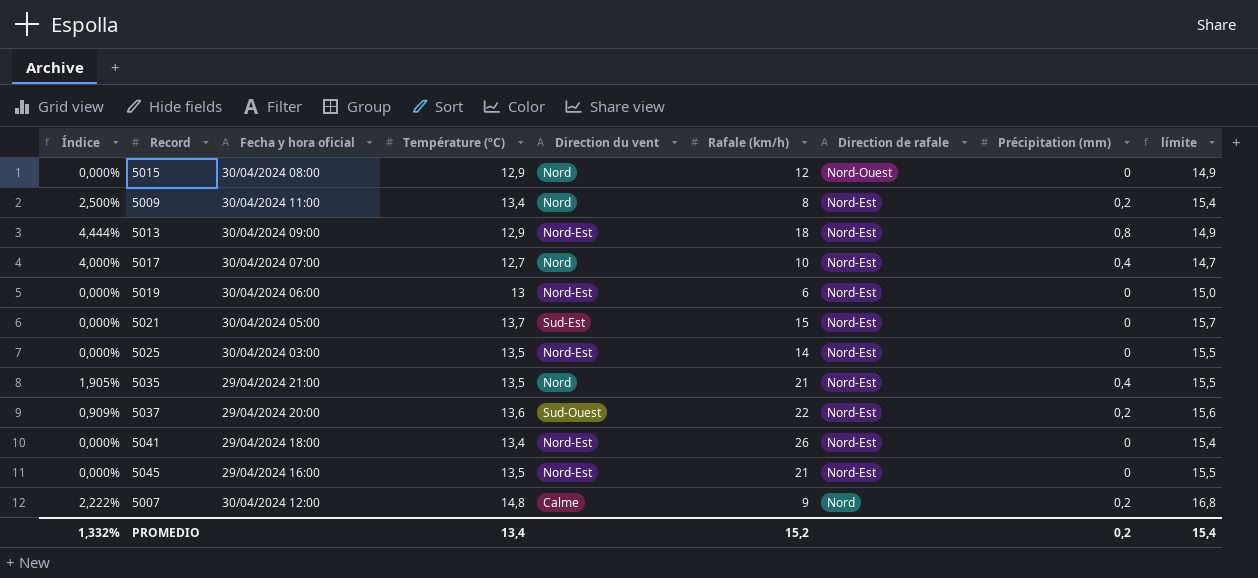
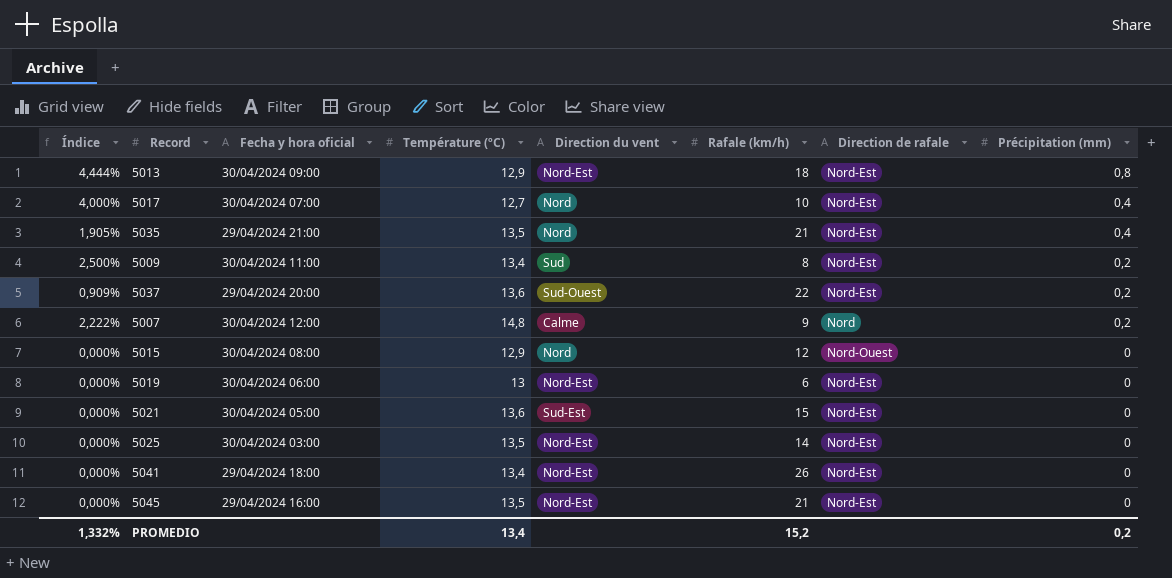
row order: Direction de rafale descending -> Précipitation (mm) descending
column límite | formula: [Température (ºC)] + 2 -> none
5009 | Direction du vent: Nord -> Sud
5021 | Température (ºC): 13,7 -> 13,6

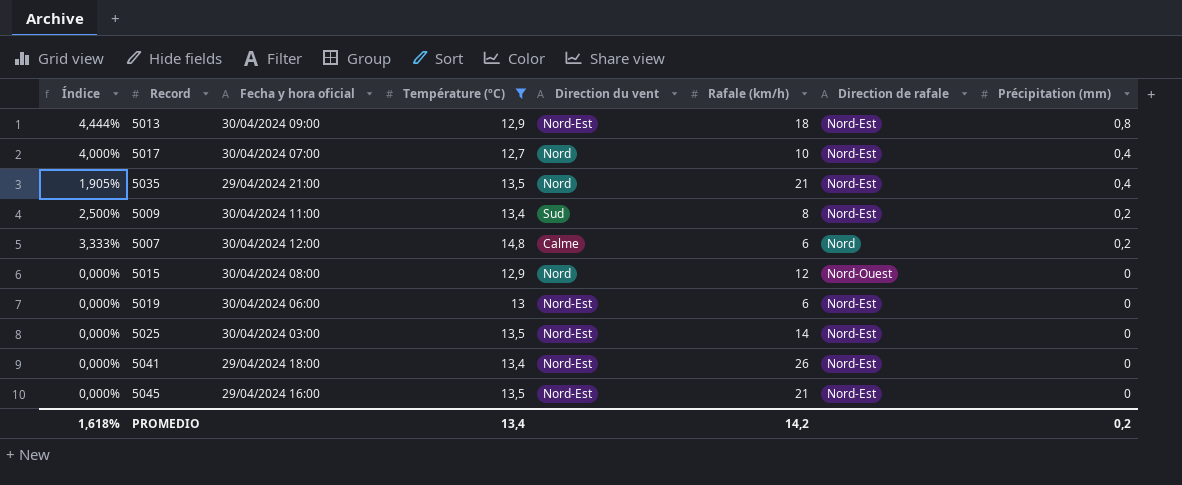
filter: none -> Température (ºC) != 13,6
5007 | Índice: 2,222% -> 3,333%
5007 | Rafale (km/h): 9 -> 6
PROMEDIO | Índice: 1,332% -> 1,618%
PROMEDIO | Rafale (km/h): 15,2 -> 14,2

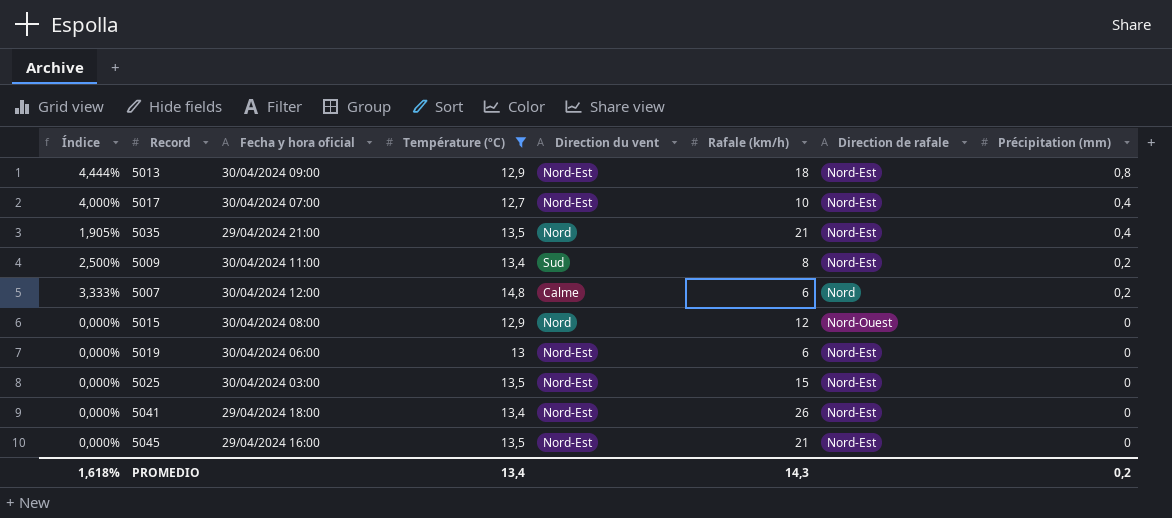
5017 | Direction du vent: Nord -> Nord-Est
5025 | Rafale (km/h): 14 -> 15
PROMEDIO | Rafale (km/h): 14,2 -> 14,3

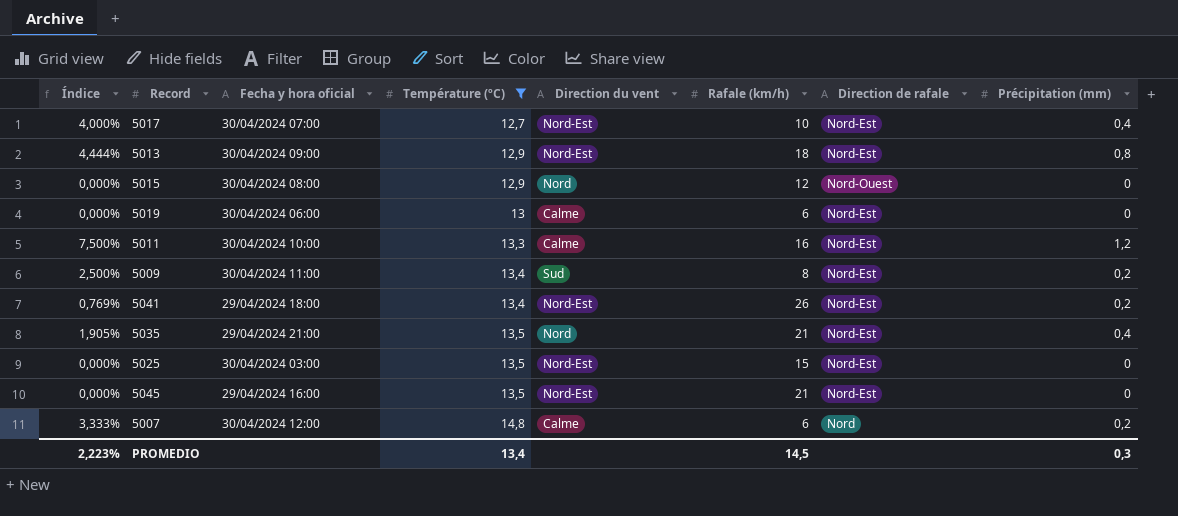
row order: Précipitation (mm) descending -> Température (ºC) ascending
5019 | Direction du vent: Nord-Est -> Calme
row 5011: none -> 7,500% | 30/04/2024 10:00 | 13,3 | Calme | 16 | Nord-Est | 1,2
5041 | Índice: 0,000% -> 0,769%
5041 | Précipitation (mm): 0 -> 0,2
PROMEDIO | Índice: 1,618% -> 2,223%
PROMEDIO | Rafale (km/h): 14,3 -> 14,5
PROMEDIO | Précipitation (mm): 0,2 -> 0,3

